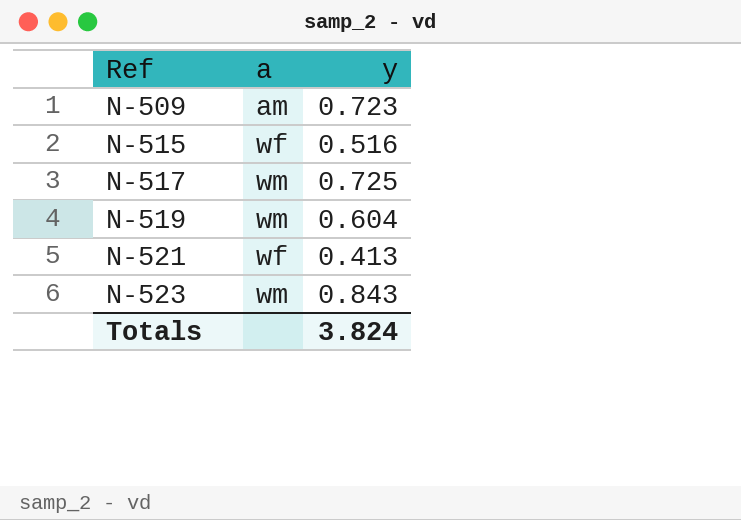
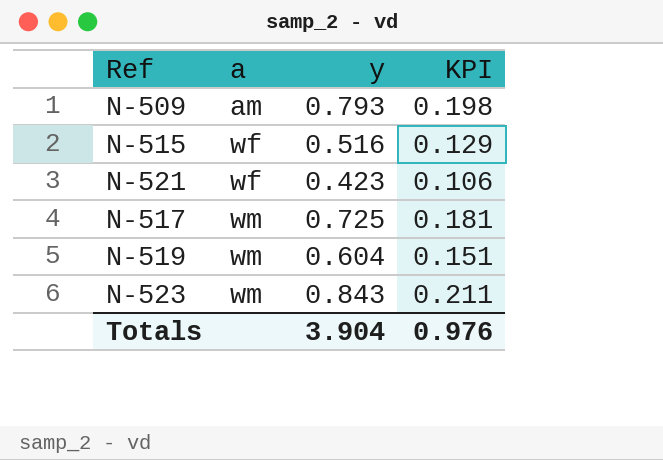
row order: Ref ascending -> a ascending
column KPI | formula: none -> [y] * 0.25
N-509 | y: 0.723 -> 0.793
N-521 | y: 0.413 -> 0.423
Totals | y: 3.824 -> 3.904

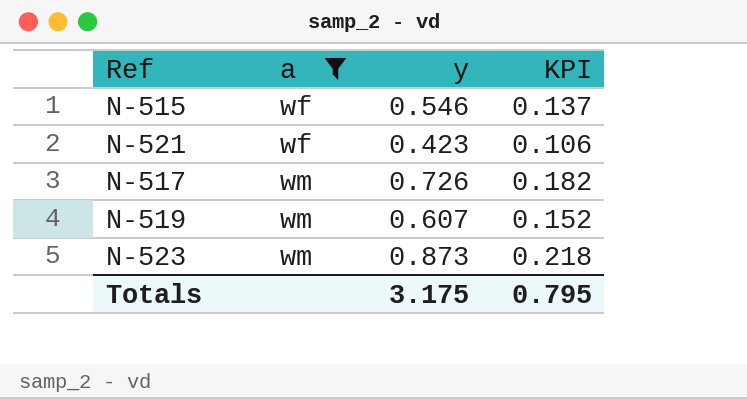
filter: none -> a != am
N-515 | y: 0.516 -> 0.546
N-515 | KPI: 0.129 -> 0.137
N-517 | y: 0.725 -> 0.726
N-517 | KPI: 0.181 -> 0.182
N-519 | y: 0.604 -> 0.607
N-519 | KPI: 0.151 -> 0.152
N-523 | y: 0.843 -> 0.873
N-523 | KPI: 0.211 -> 0.218
Totals | y: 3.904 -> 3.175
Totals | KPI: 0.976 -> 0.795

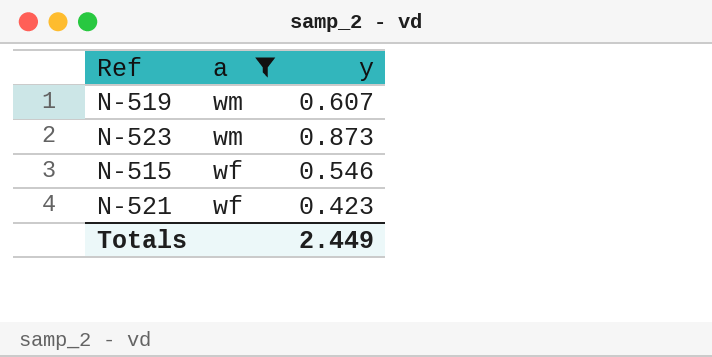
row order: a ascending -> a descending
column KPI | formula: [y] * 0.25 -> none
row N-517: wm | 0.726 | 0.182 -> none
Totals | y: 3.175 -> 2.449

